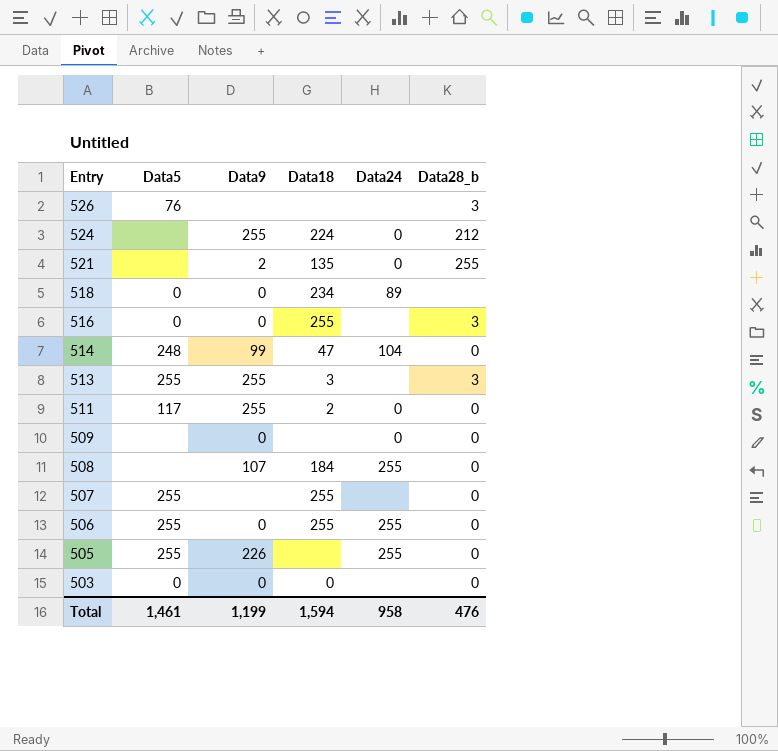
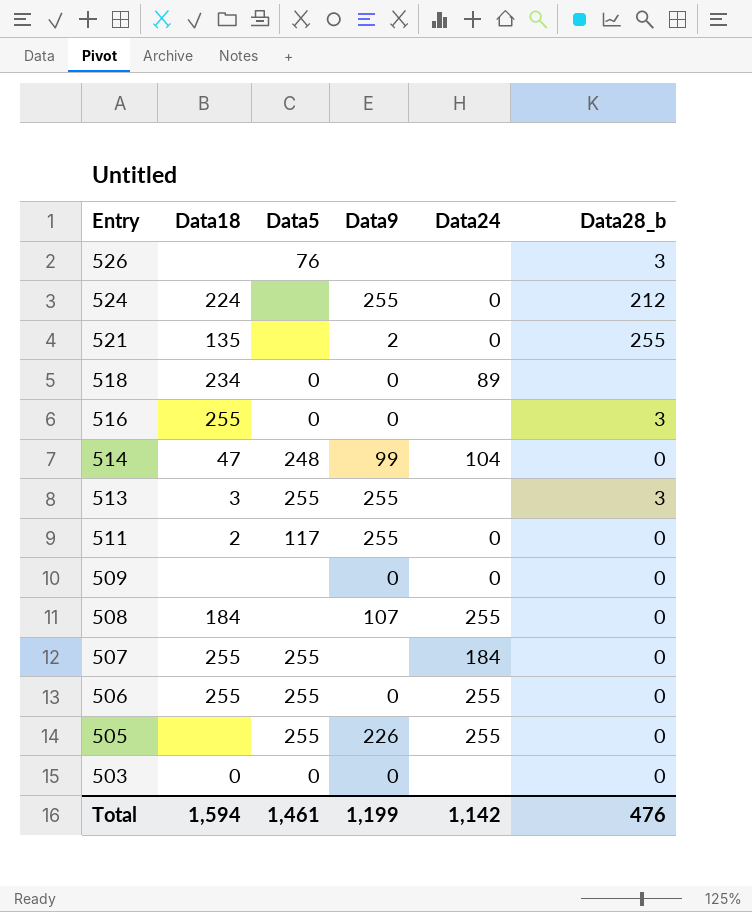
column Data18 | position: 4 -> 2
507 | Data24: none -> 184
Total | Data24: 958 -> 1,142

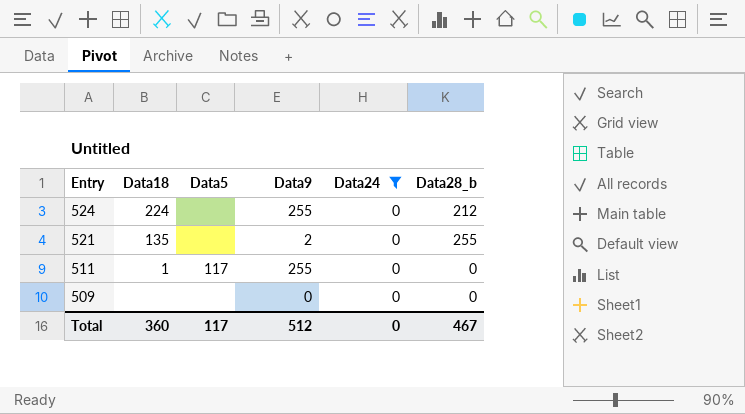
filter: none -> Data24 = 0
511 | Data18: 2 -> 1
Total | Data18: 1,594 -> 360
Total | Data5: 1,461 -> 117
Total | Data9: 1,199 -> 512
Total | Data24: 1,142 -> 0
Total | Data28_b: 476 -> 467

